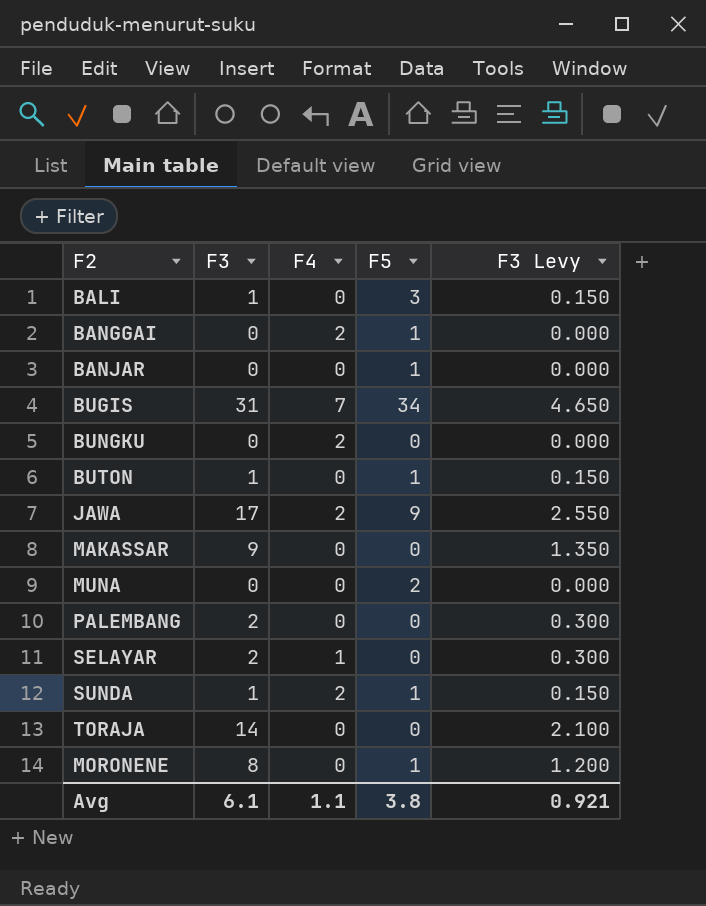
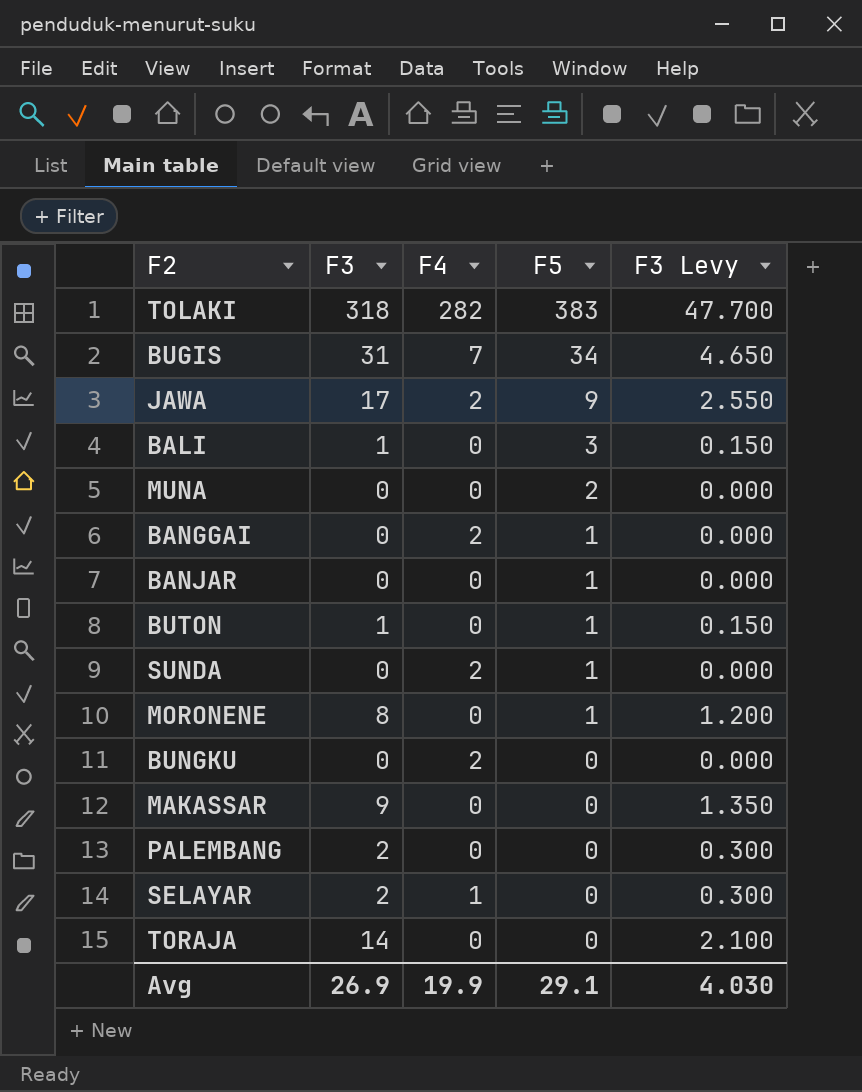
row order: none -> F5 descending
row TOLAKI: none -> 318 | 282 | 383 | 47.700
SUNDA | F3: 1 -> 0
SUNDA | F3 Levy: 0.150 -> 0.000
Avg | F3: 6.1 -> 26.9
Avg | F4: 1.1 -> 19.9
Avg | F5: 3.8 -> 29.1
Avg | F3 Levy: 0.921 -> 4.030

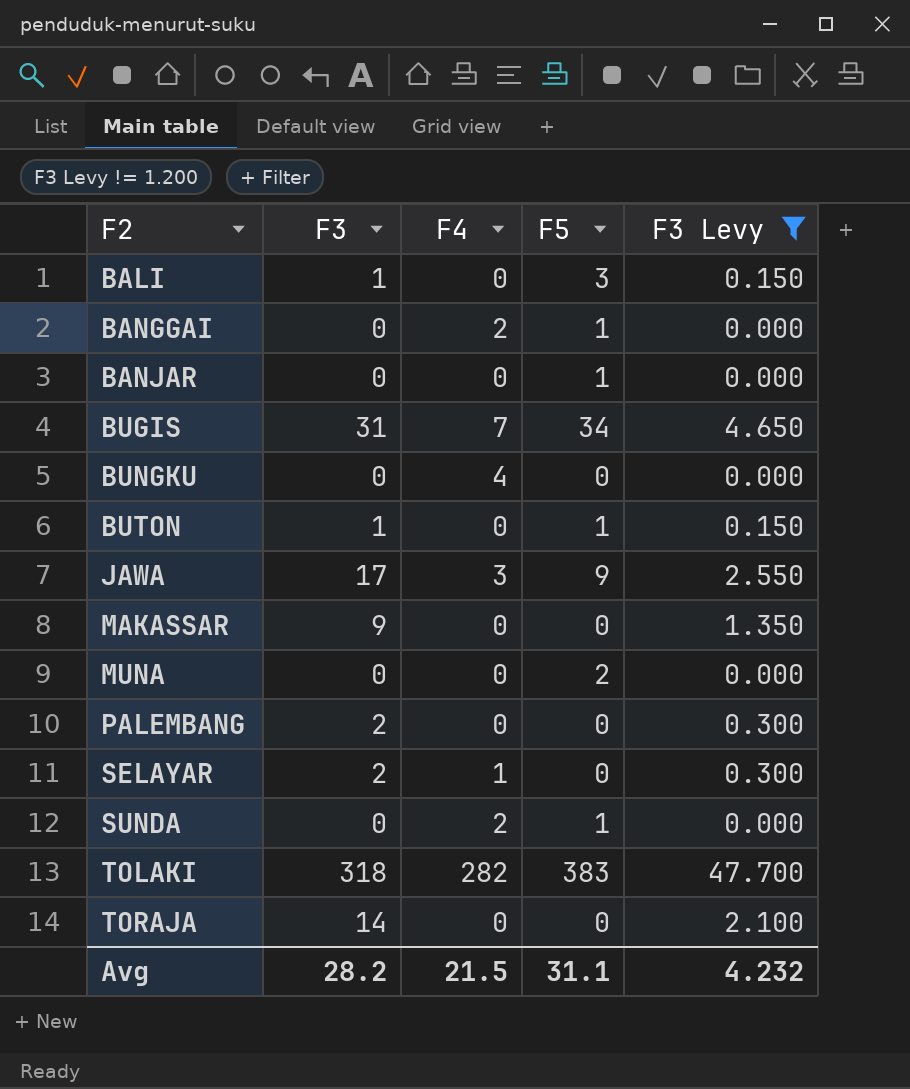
filter: none -> F3 Levy != 1.200
row order: F5 descending -> F2 ascending
BUNGKU | F4: 2 -> 4
JAWA | F4: 2 -> 3
Avg | F3: 26.9 -> 28.2
Avg | F4: 19.9 -> 21.5
Avg | F5: 29.1 -> 31.1
Avg | F3 Levy: 4.030 -> 4.232

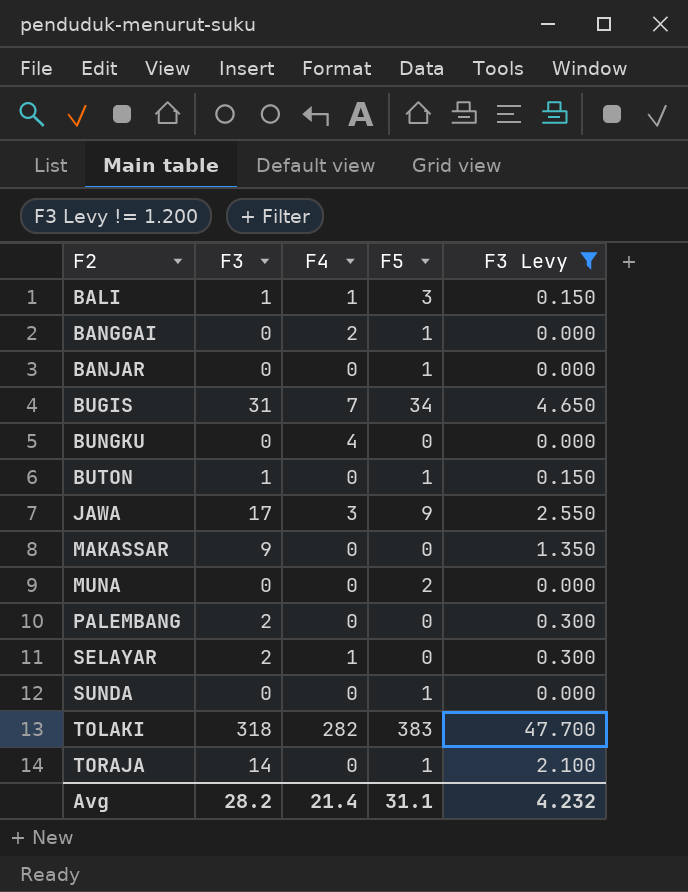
BALI | F4: 0 -> 1
SUNDA | F4: 2 -> 0
TORAJA | F5: 0 -> 1
Avg | F4: 21.5 -> 21.4

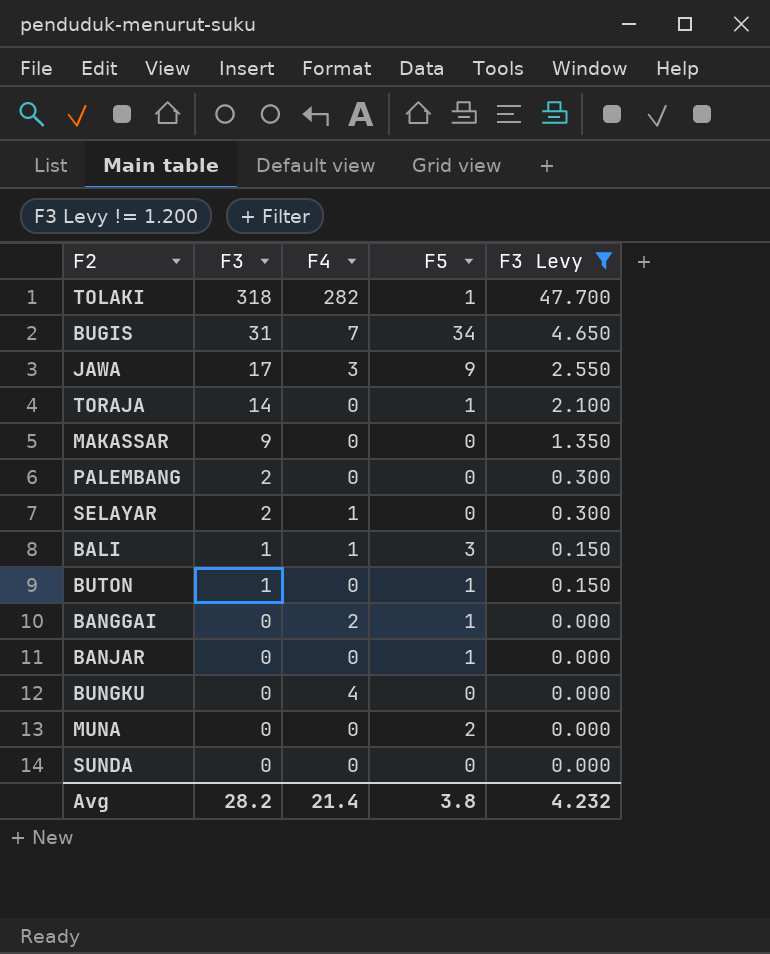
row order: F2 ascending -> F3 descending
TOLAKI | F5: 383 -> 1
SUNDA | F5: 1 -> 0
Avg | F5: 31.1 -> 3.8

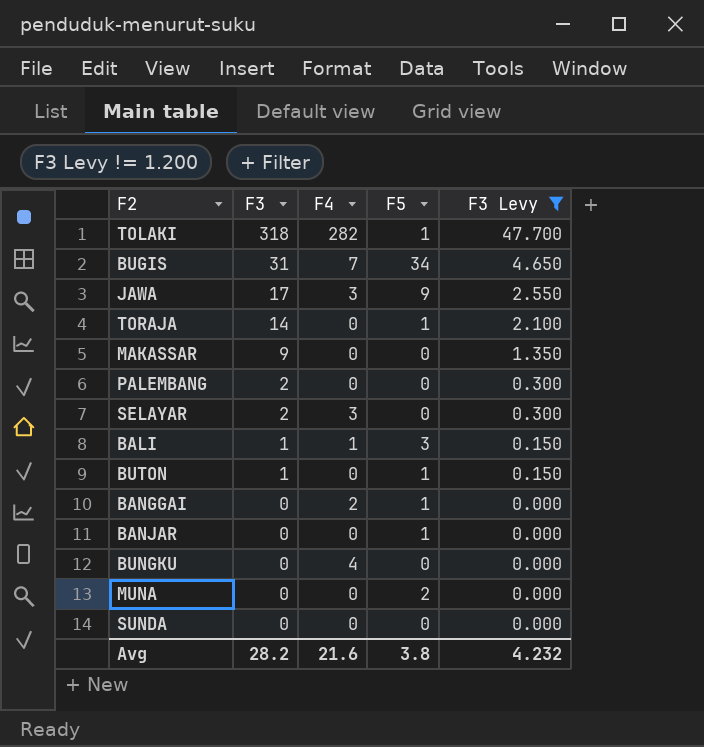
SELAYAR | F4: 1 -> 3
Avg | F4: 21.4 -> 21.6

